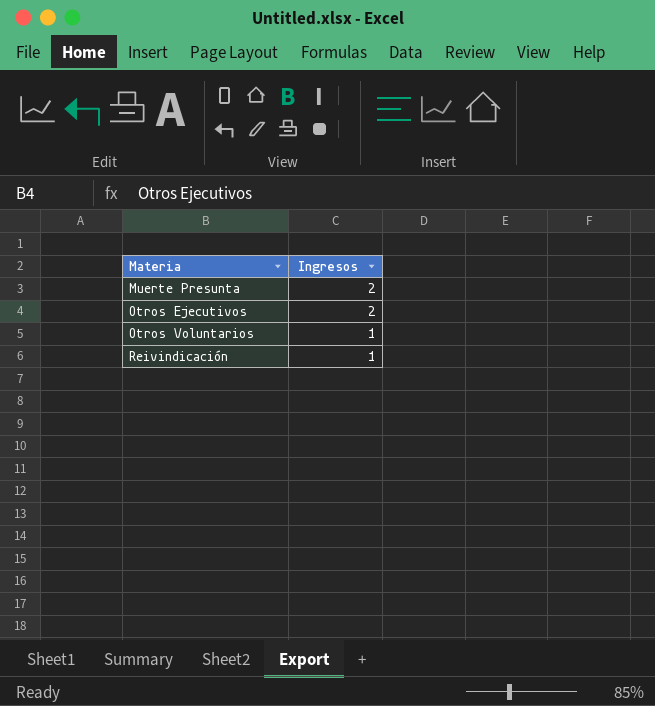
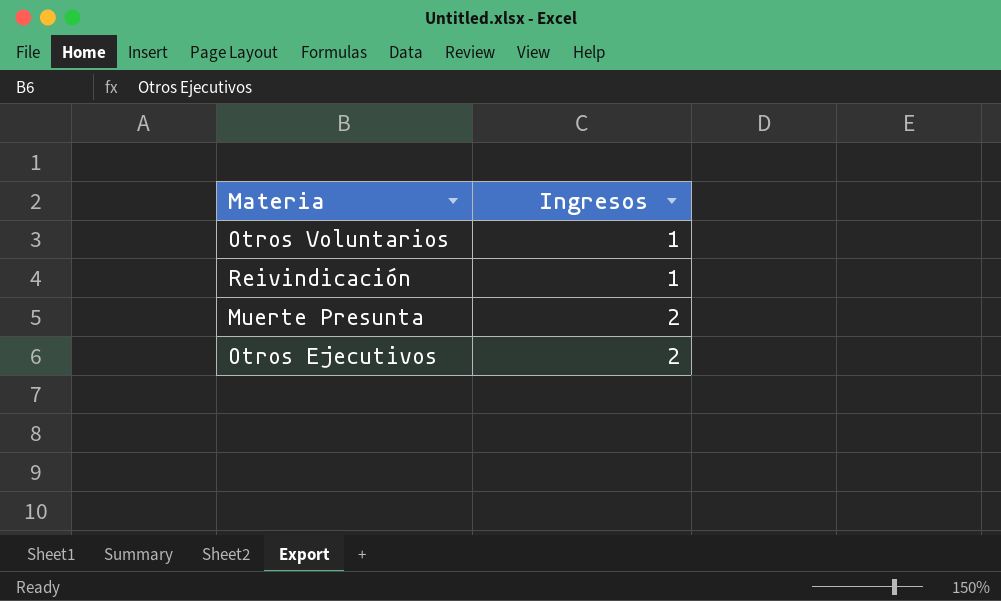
row order: Materia ascending -> Ingresos ascending

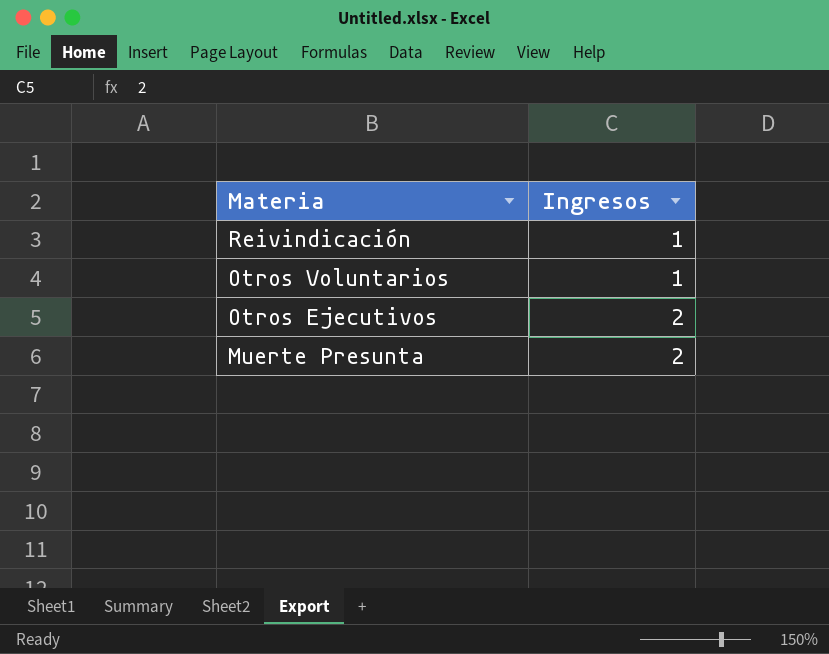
row order: Ingresos ascending -> Materia descending

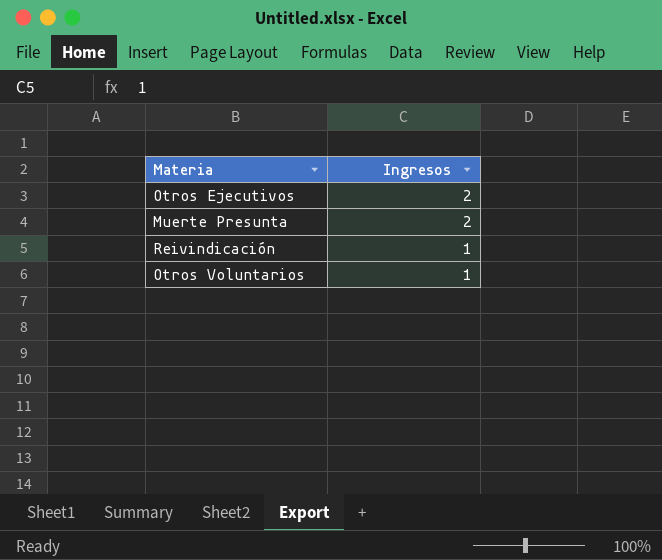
row order: Materia descending -> Ingresos descending

